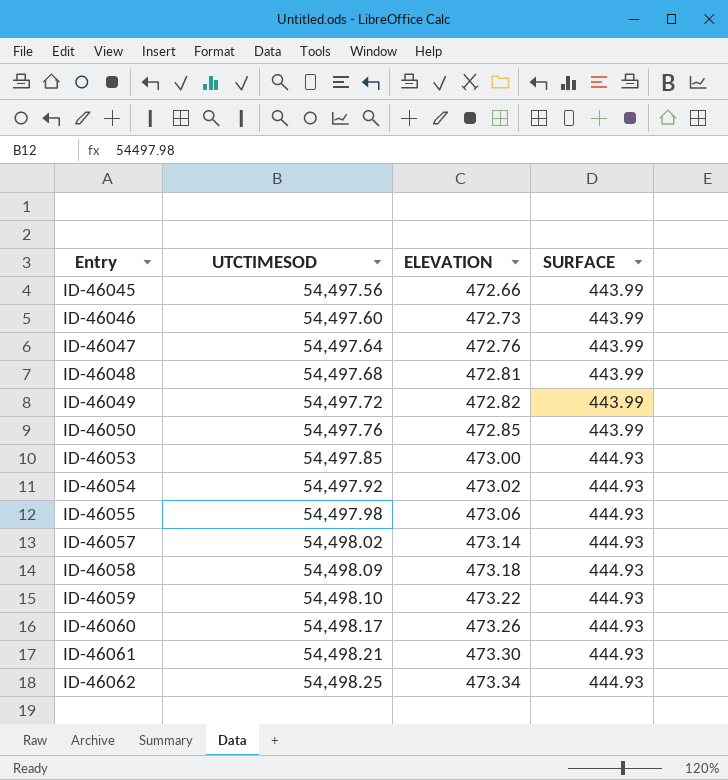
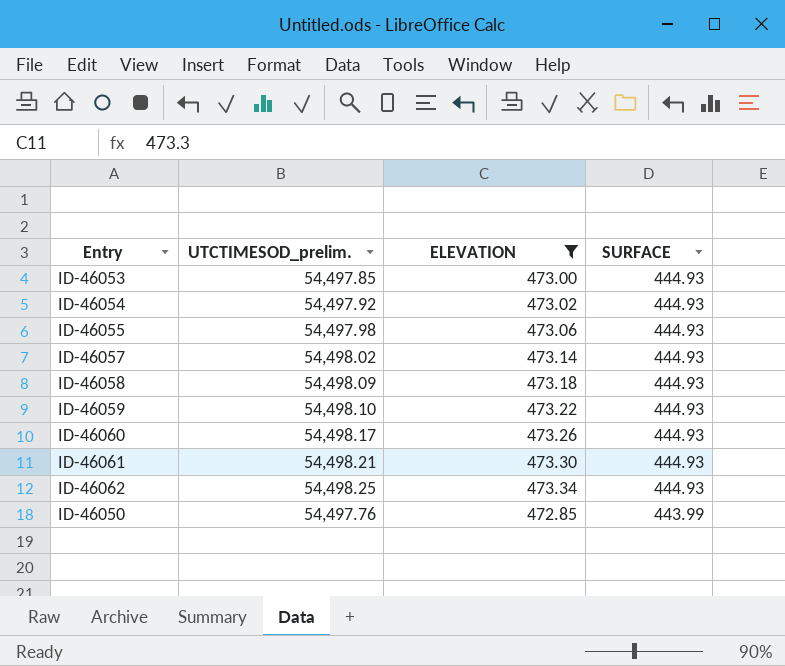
filter: none -> ELEVATION >= 472.85
row order: Entry ascending -> SURFACE descending
column name: UTCTIMESOD -> UTCTIMESOD_prelim.

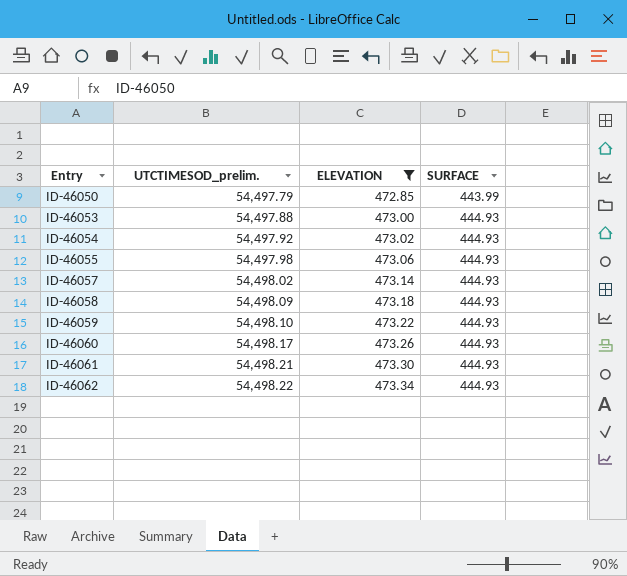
row order: SURFACE descending -> Entry ascending
ID-46050 | UTCTIMESOD_prelim.: 54,497.76 -> 54,497.79
ID-46053 | UTCTIMESOD_prelim.: 54,497.85 -> 54,497.88
ID-46062 | UTCTIMESOD_prelim.: 54,498.25 -> 54,498.22

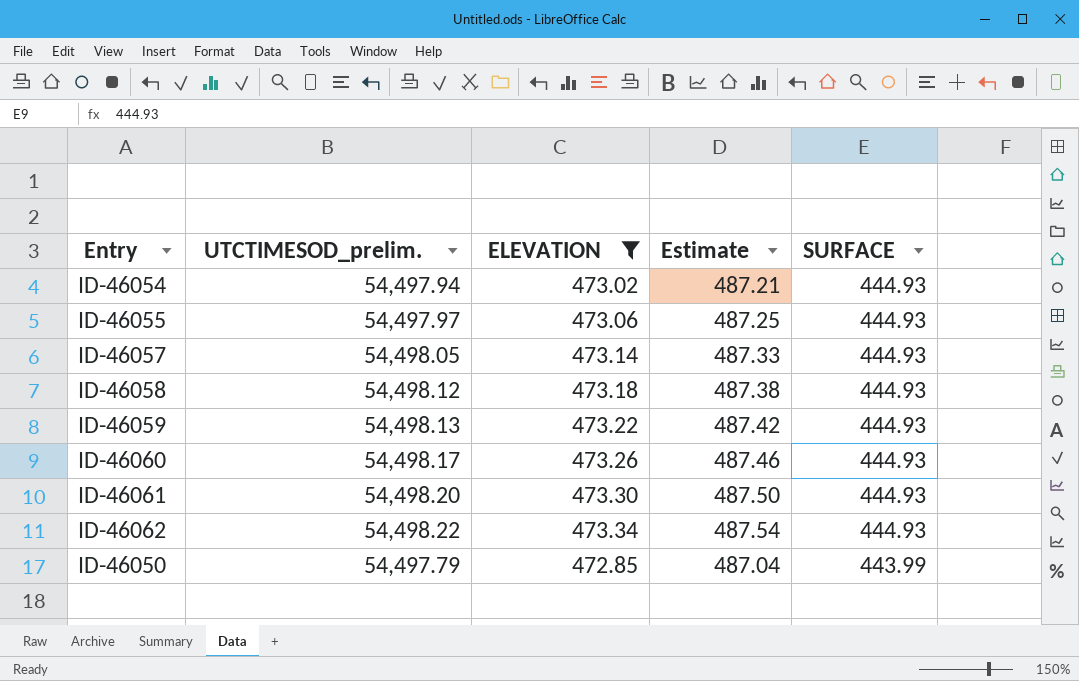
row order: Entry ascending -> SURFACE descending
column Estimate | formula: none -> [ELEVATION] * 1.03
row ID-46053: 54,497.88 | 473.00 | 444.93 -> none
ID-46054 | UTCTIMESOD_prelim.: 54,497.92 -> 54,497.94
ID-46055 | UTCTIMESOD_prelim.: 54,497.98 -> 54,497.97
ID-46057 | UTCTIMESOD_prelim.: 54,498.02 -> 54,498.05
ID-46058 | UTCTIMESOD_prelim.: 54,498.09 -> 54,498.12
ID-46059 | UTCTIMESOD_prelim.: 54,498.10 -> 54,498.13
ID-46061 | UTCTIMESOD_prelim.: 54,498.21 -> 54,498.20

